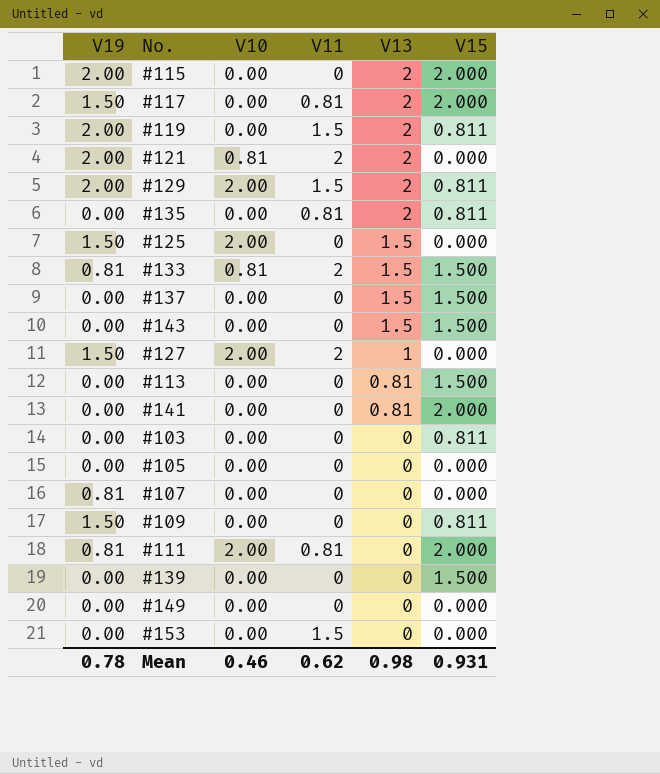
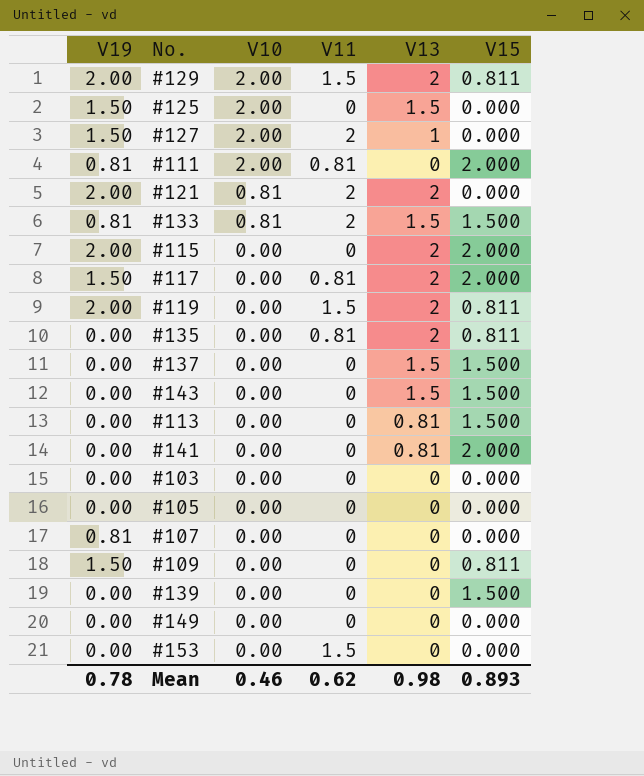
row order: V13 descending -> V10 descending
#103 | V15: 0.811 -> 0.000
Mean | V15: 0.931 -> 0.893

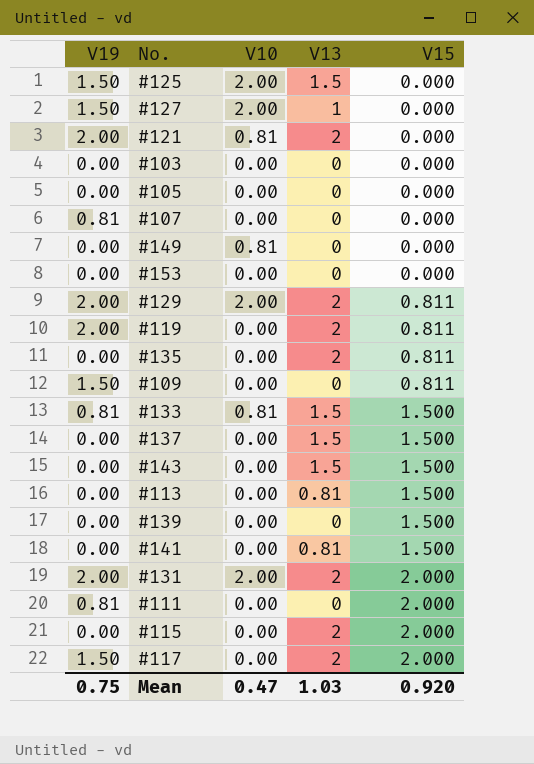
row order: V10 descending -> V15 ascending
column V11 | position: 4 -> none
#149 | V10: 0.00 -> 0.81
#141 | V15: 2.000 -> 1.500
row #131: none -> 2.00 | 2.00 | 2 | 2.000
#111 | V10: 2.00 -> 0.00
#115 | V19: 2.00 -> 0.00
Mean | V19: 0.78 -> 0.75
Mean | V10: 0.46 -> 0.47
Mean | V13: 0.98 -> 1.03
Mean | V15: 0.893 -> 0.920

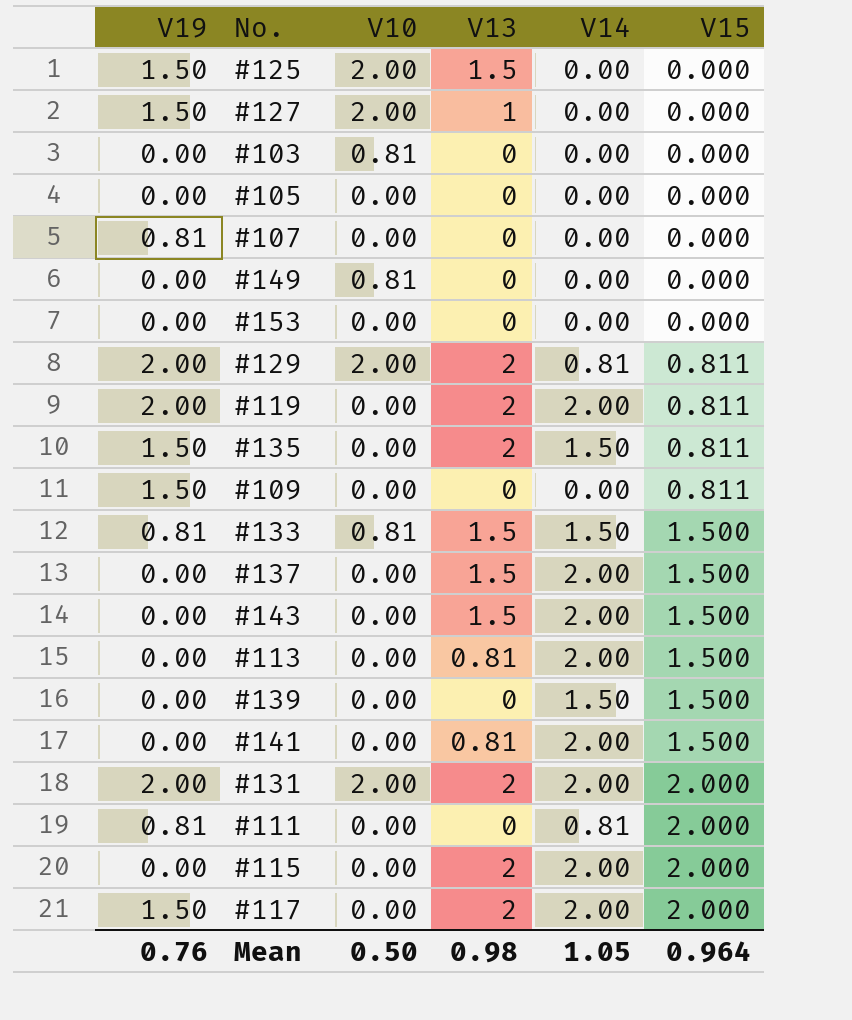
column V14 | position: none -> 5
row #121: 2.00 | 0.81 | 2 | 0.000 -> none
#103 | V10: 0.00 -> 0.81
#135 | V19: 0.00 -> 1.50
Mean | V19: 0.75 -> 0.76
Mean | V10: 0.47 -> 0.50
Mean | V13: 1.03 -> 0.98
Mean | V15: 0.920 -> 0.964

